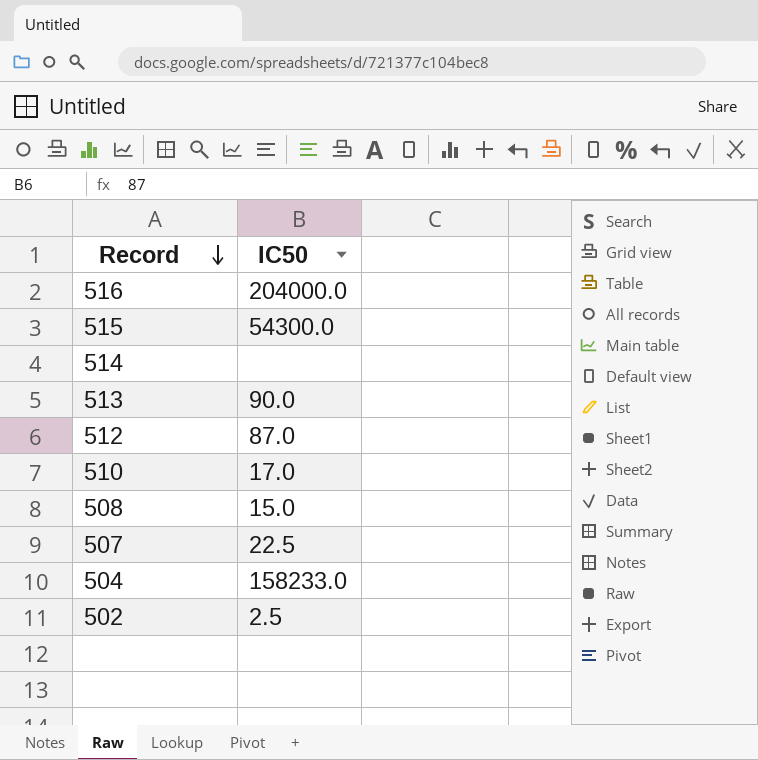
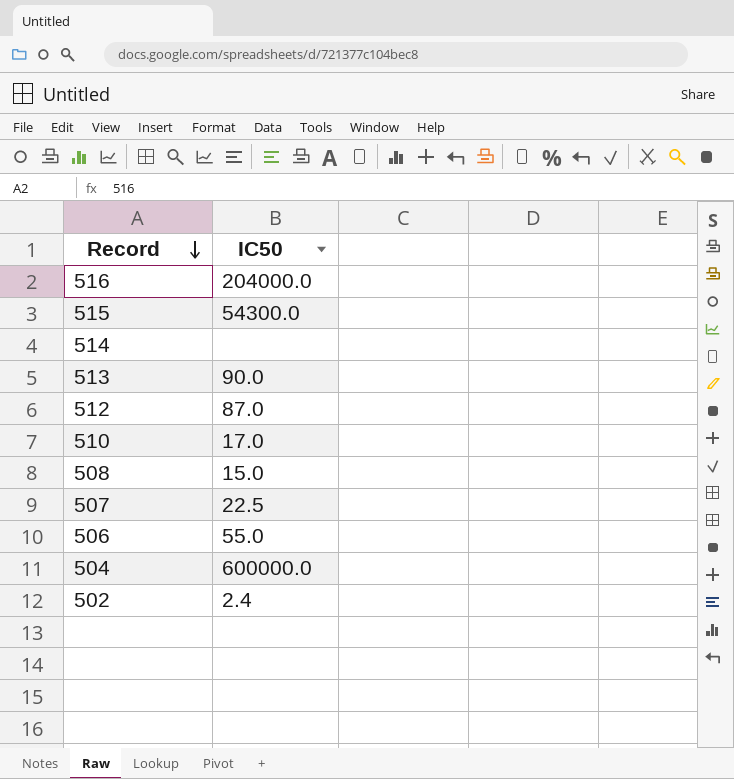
row 506: none -> 55.0
504 | IC50: 158233.0 -> 600000.0
502 | IC50: 2.5 -> 2.4

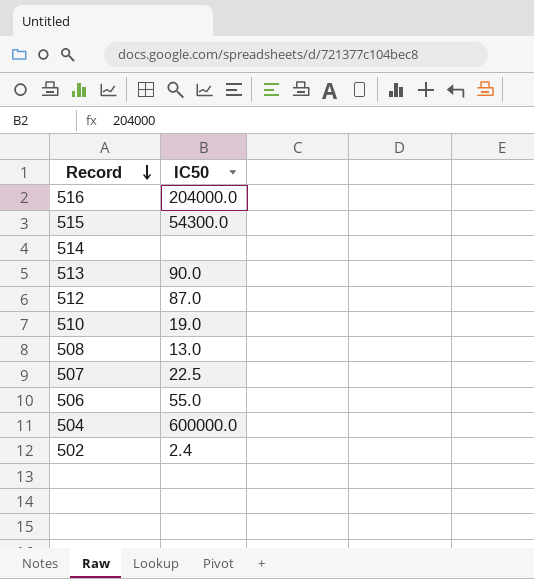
510 | IC50: 17.0 -> 19.0
508 | IC50: 15.0 -> 13.0

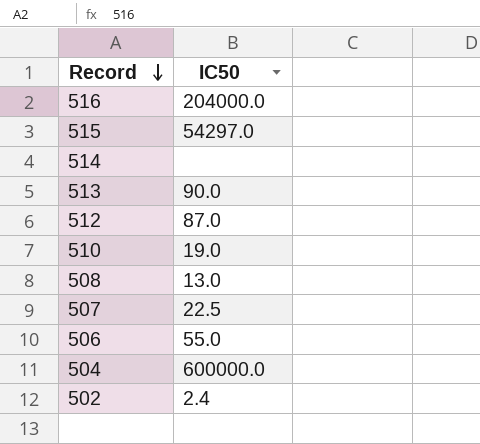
515 | IC50: 54300.0 -> 54297.0

